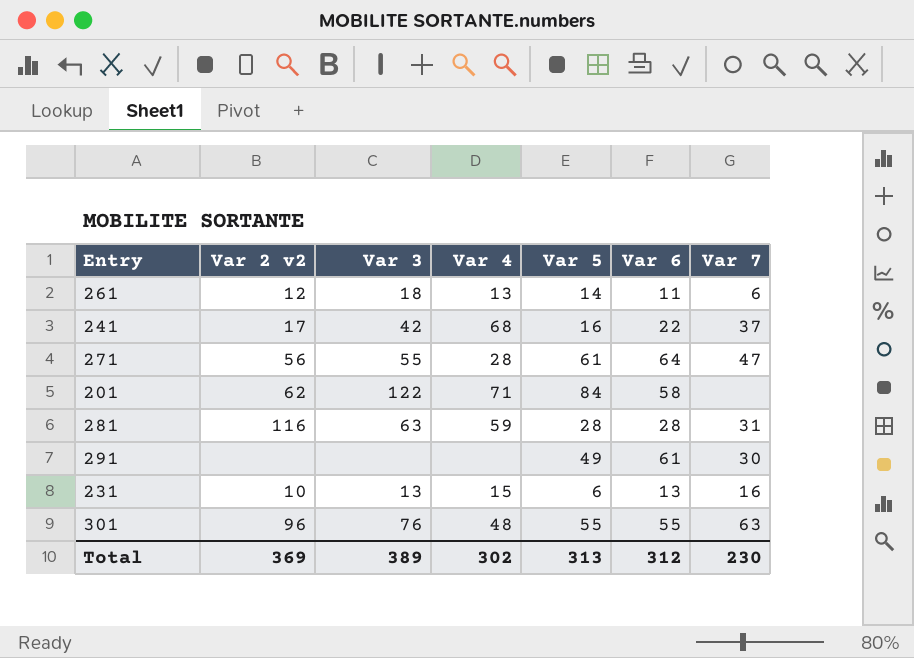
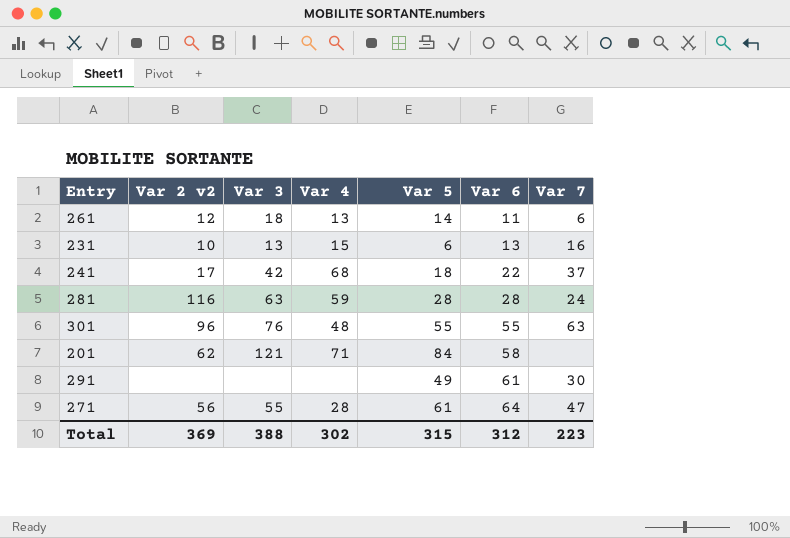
row order: none -> Var 6 ascending
241 | Var 5: 16 -> 18
281 | Var 7: 31 -> 24
201 | Var 3: 122 -> 121
Total | Var 3: 389 -> 388
Total | Var 5: 313 -> 315
Total | Var 7: 230 -> 223

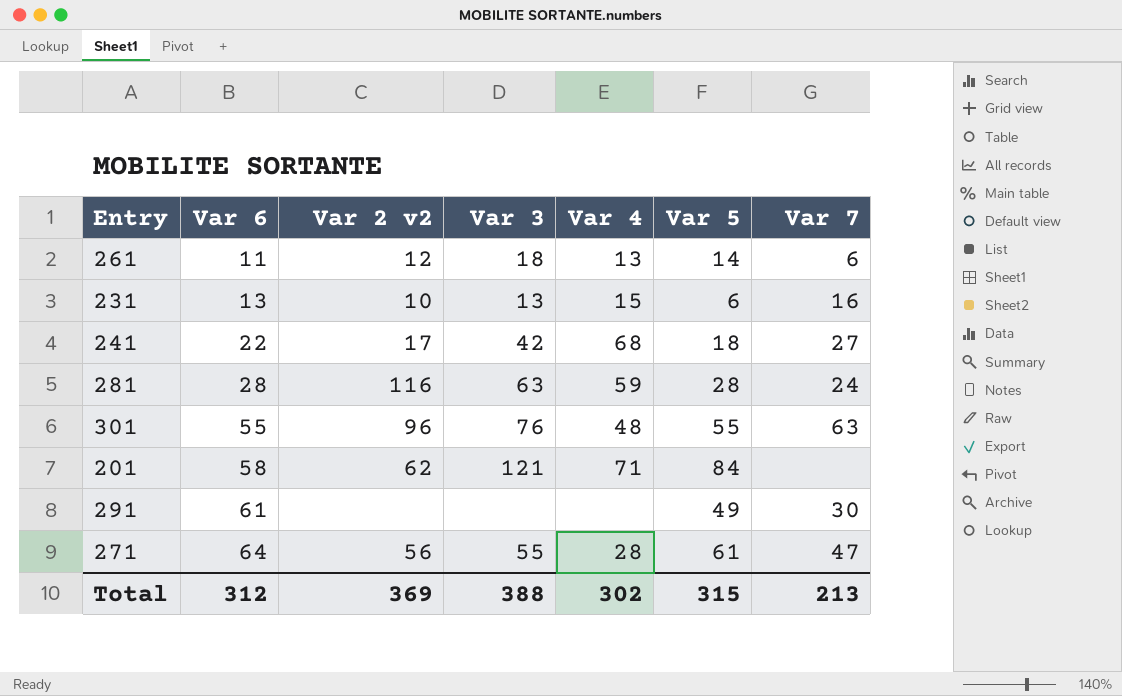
column Var 6 | position: 6 -> 2
241 | Var 7: 37 -> 27
Total | Var 7: 223 -> 213

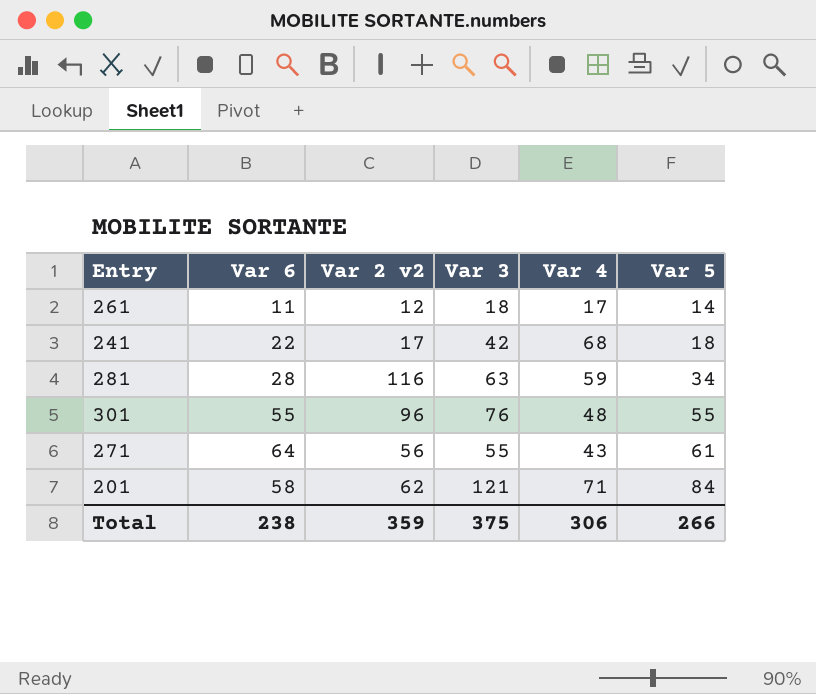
row order: Var 6 ascending -> Var 5 ascending
column Var 7 | position: 7 -> none
row 231: 13 | 10 | 13 | 15 | 6 | 16 -> none
row 291: 61 | none | none | none | 49 | 30 -> none
261 | Var 4: 13 -> 17
281 | Var 5: 28 -> 34
271 | Var 4: 28 -> 43
Total | Var 6: 312 -> 238
Total | Var 2 v2: 369 -> 359
Total | Var 3: 388 -> 375
Total | Var 4: 302 -> 306
Total | Var 5: 315 -> 266

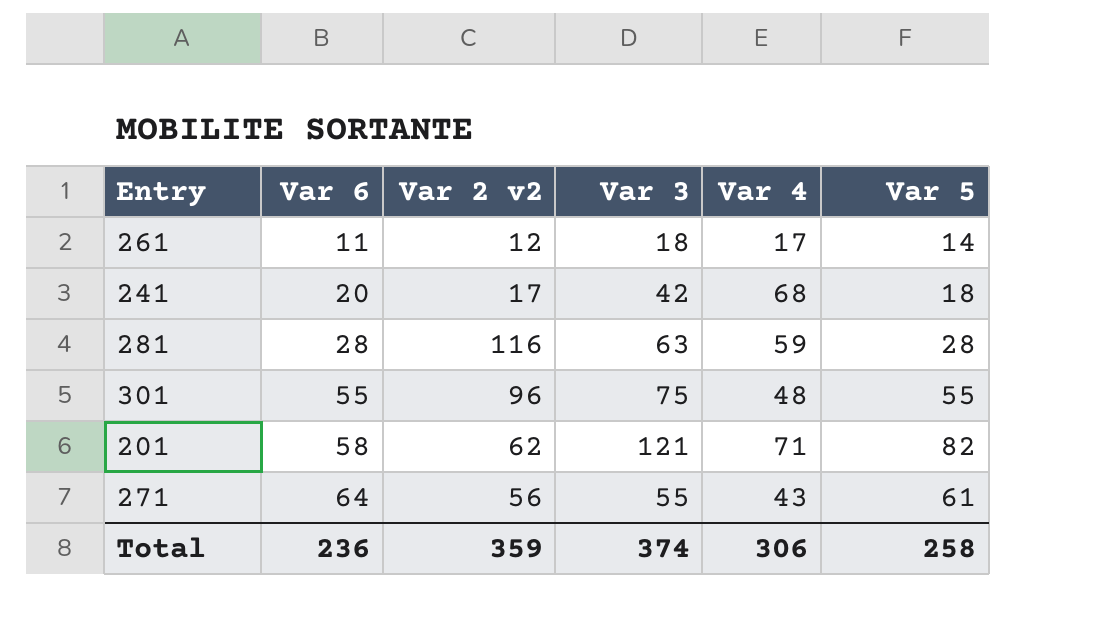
row order: Var 5 ascending -> Var 6 ascending
241 | Var 6: 22 -> 20
281 | Var 5: 34 -> 28
301 | Var 3: 76 -> 75
201 | Var 5: 84 -> 82
Total | Var 6: 238 -> 236
Total | Var 3: 375 -> 374
Total | Var 5: 266 -> 258

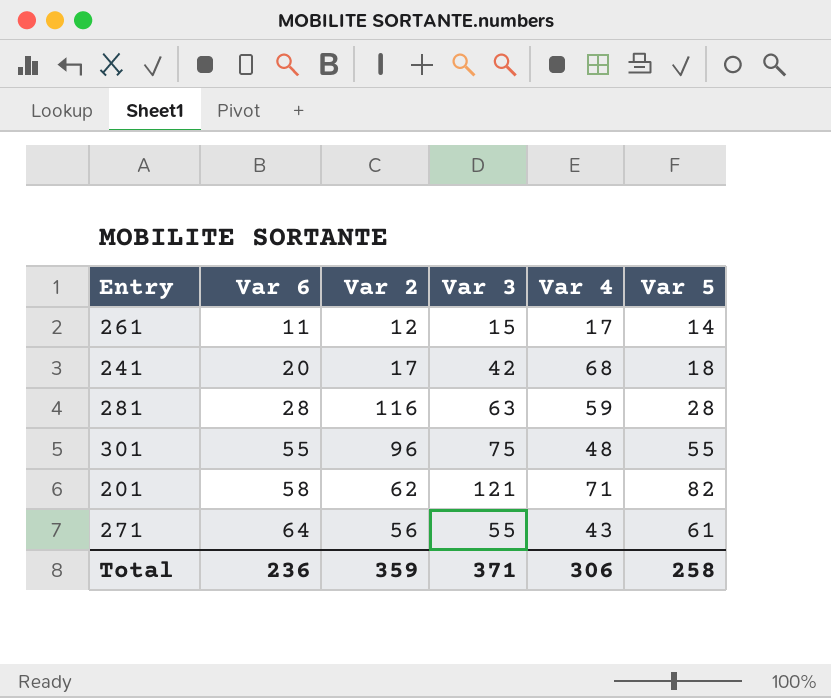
column name: Var 2 v2 -> Var 2
261 | Var 3: 18 -> 15
Total | Var 3: 374 -> 371

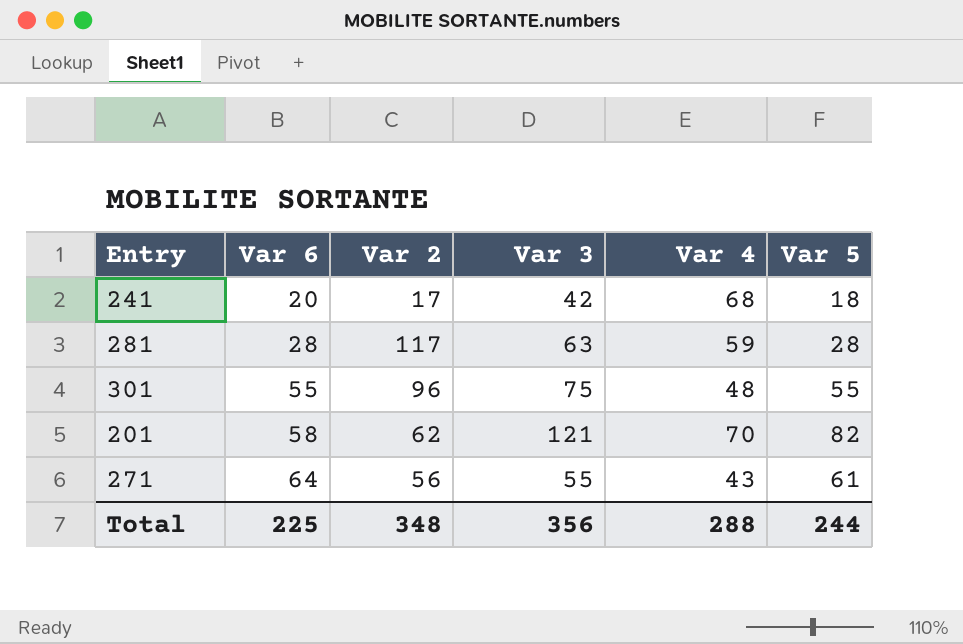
row 261: 11 | 12 | 15 | 17 | 14 -> none
281 | Var 2: 116 -> 117
201 | Var 4: 71 -> 70
Total | Var 6: 236 -> 225
Total | Var 2: 359 -> 348
Total | Var 3: 371 -> 356
Total | Var 4: 306 -> 288
Total | Var 5: 258 -> 244

